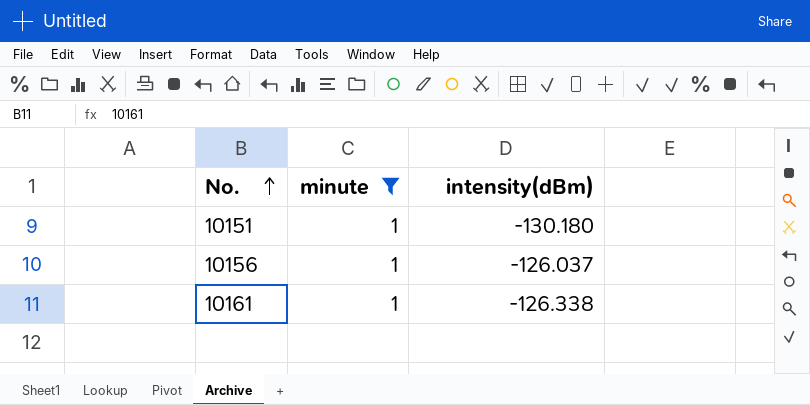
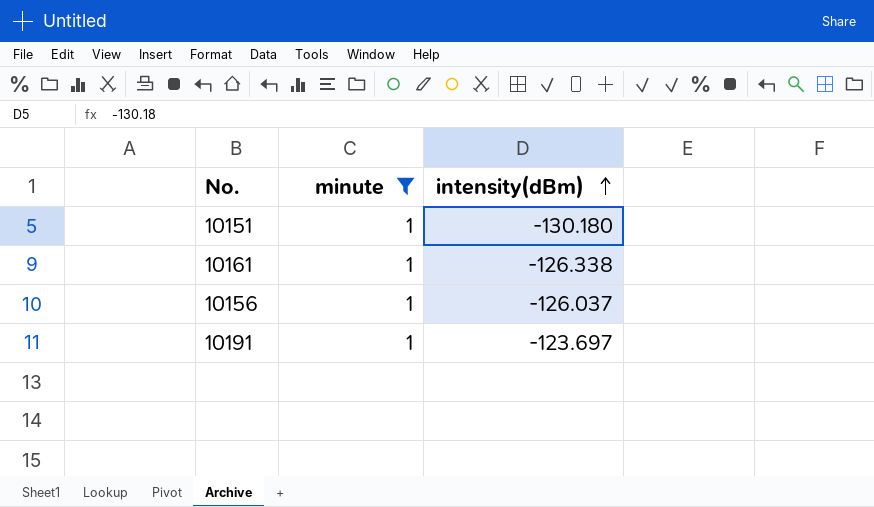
row order: No. ascending -> intensity(dBm) ascending
row 10191: none -> 1 | -123.697

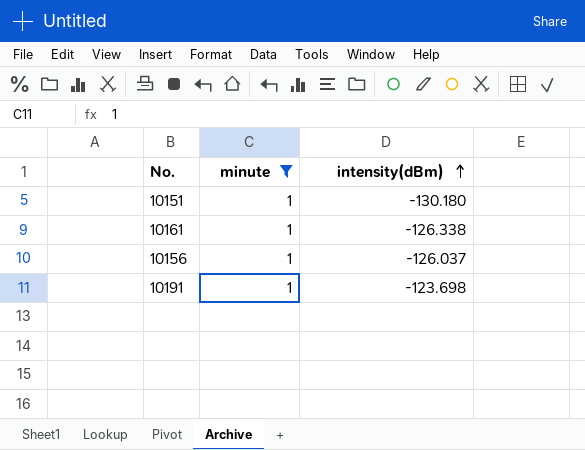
10191 | intensity(dBm): -123.697 -> -123.698

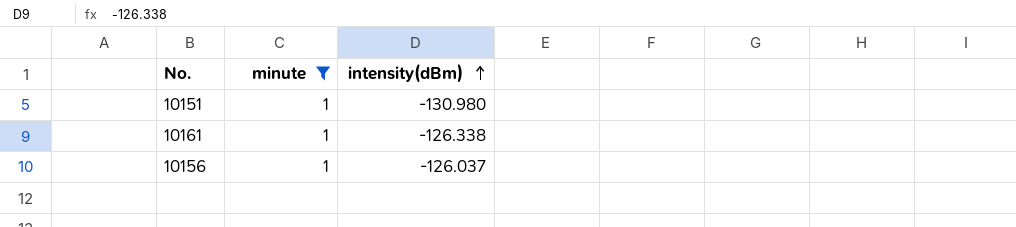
row 10191: 1 | -123.698 -> none
10151 | intensity(dBm): -130.180 -> -130.980

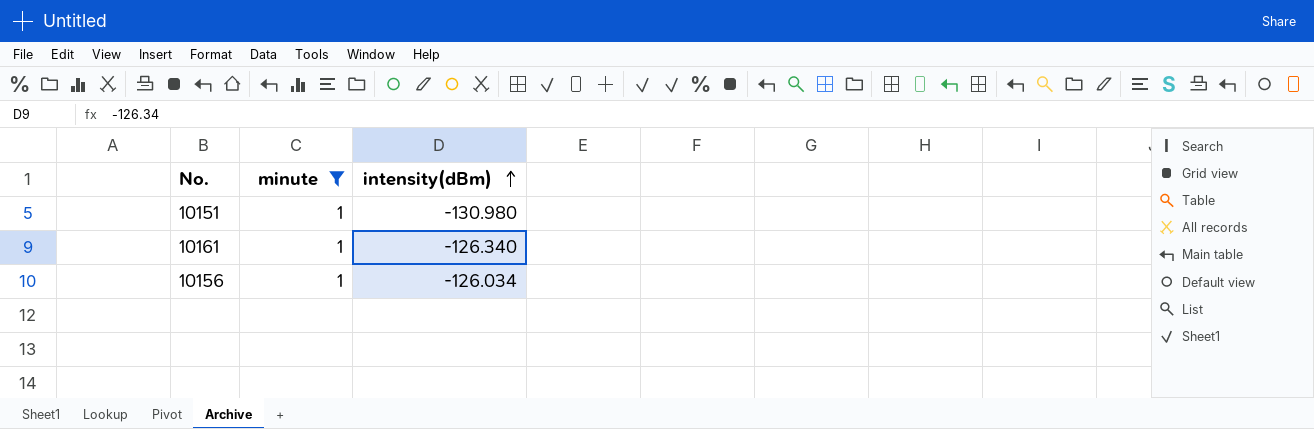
10161 | intensity(dBm): -126.338 -> -126.340
10156 | intensity(dBm): -126.037 -> -126.034

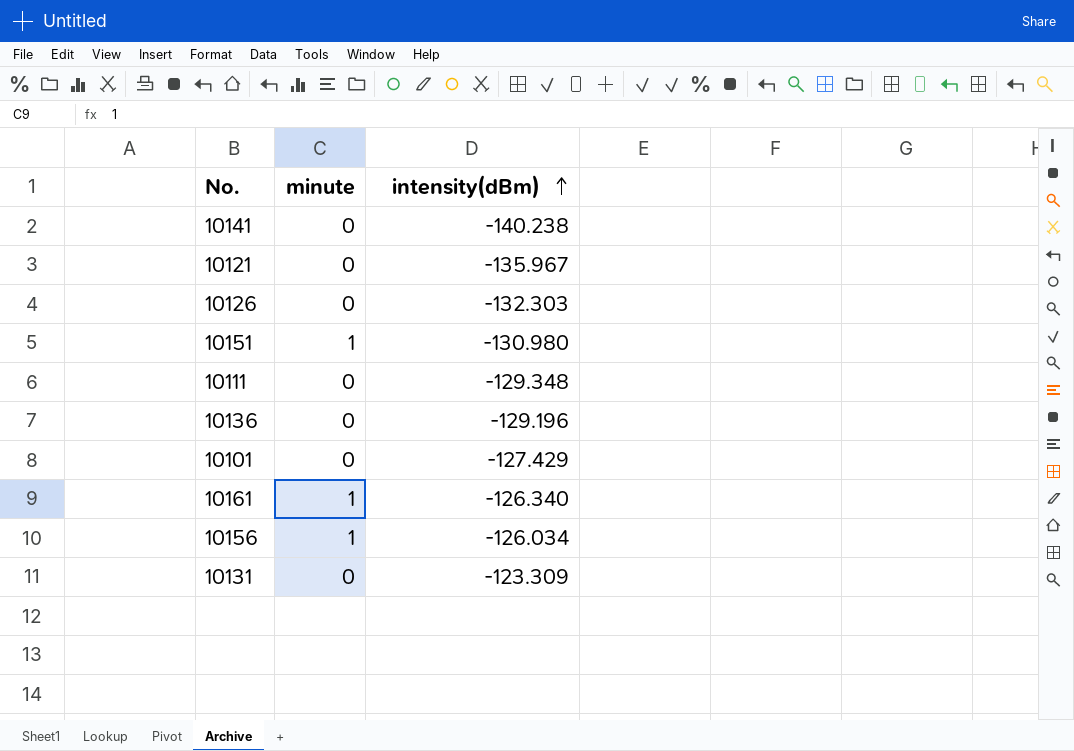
filter: minute = 1 -> none

